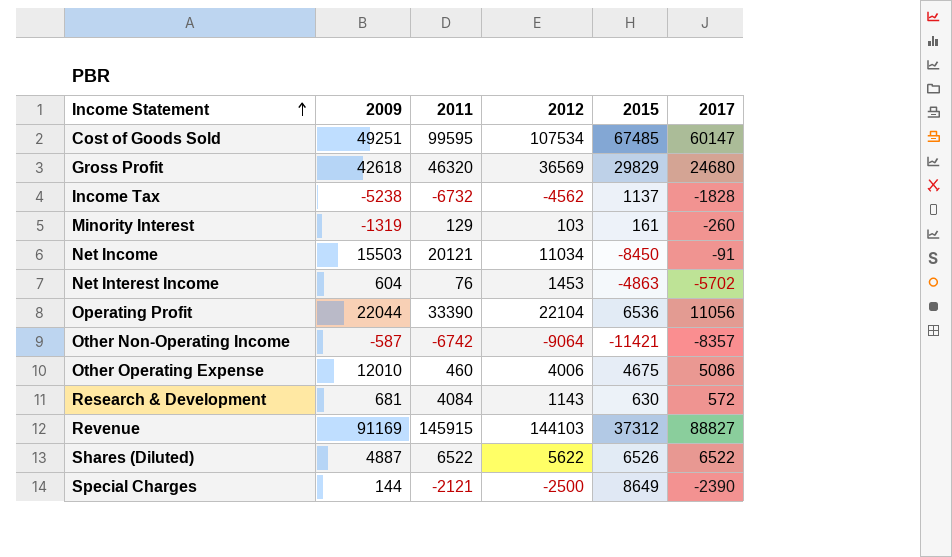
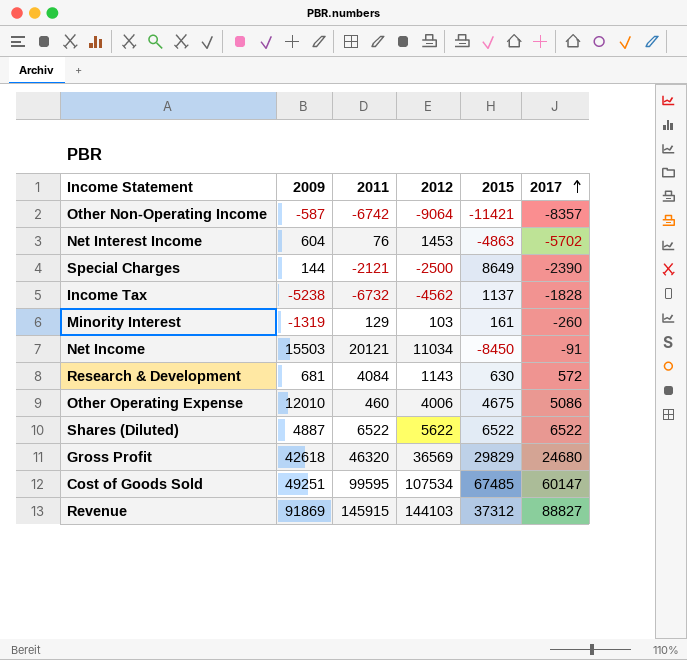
row order: Income Statement ascending -> 2017 ascending
row Operating Profit: 22044 | 33390 | 22104 | 6536 | 11056 -> none
Shares (Diluted) | 2015: 6526 -> 6522
Revenue | 2009: 91169 -> 91869

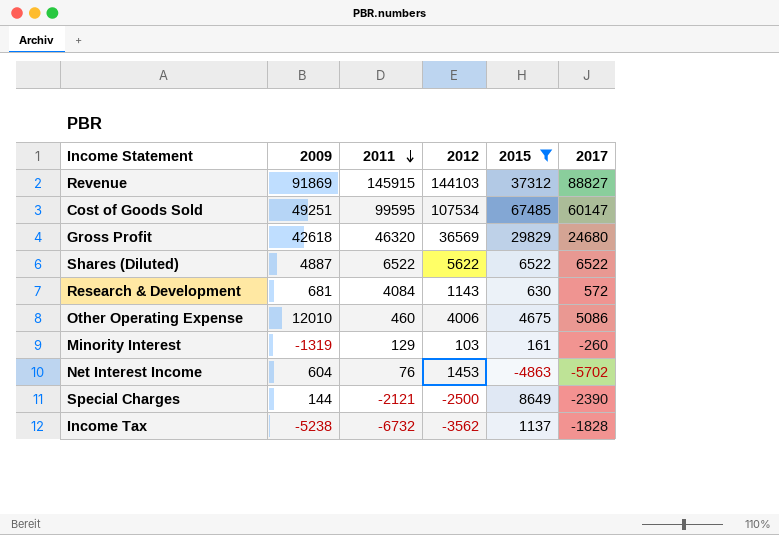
filter: none -> 2015 >= -4863
row order: 2017 ascending -> 2011 descending
Income Tax | 2012: -4562 -> -3562

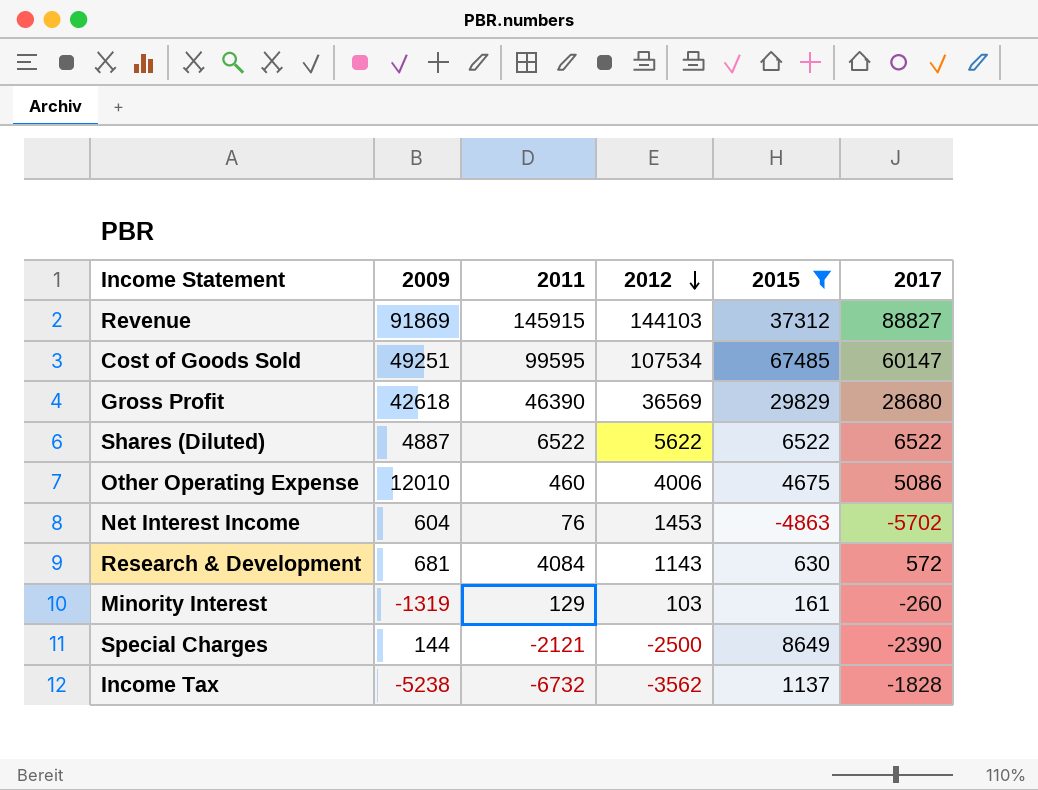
row order: 2011 descending -> 2012 descending
Gross Profit | 2011: 46320 -> 46390
Gross Profit | 2017: 24680 -> 28680

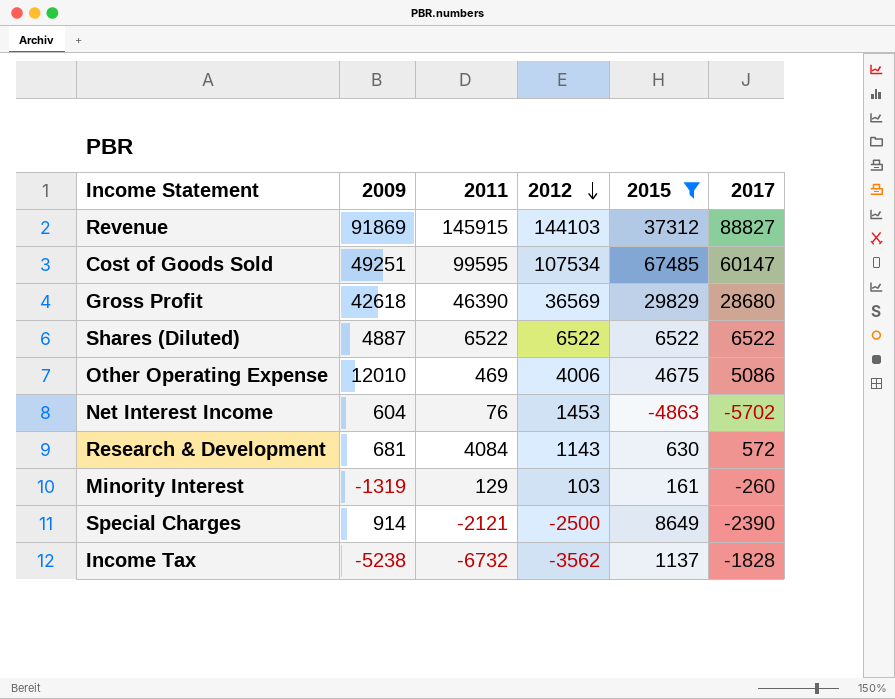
Shares (Diluted) | 2012: 5622 -> 6522
Other Operating Expense | 2011: 460 -> 469
Special Charges | 2009: 144 -> 914

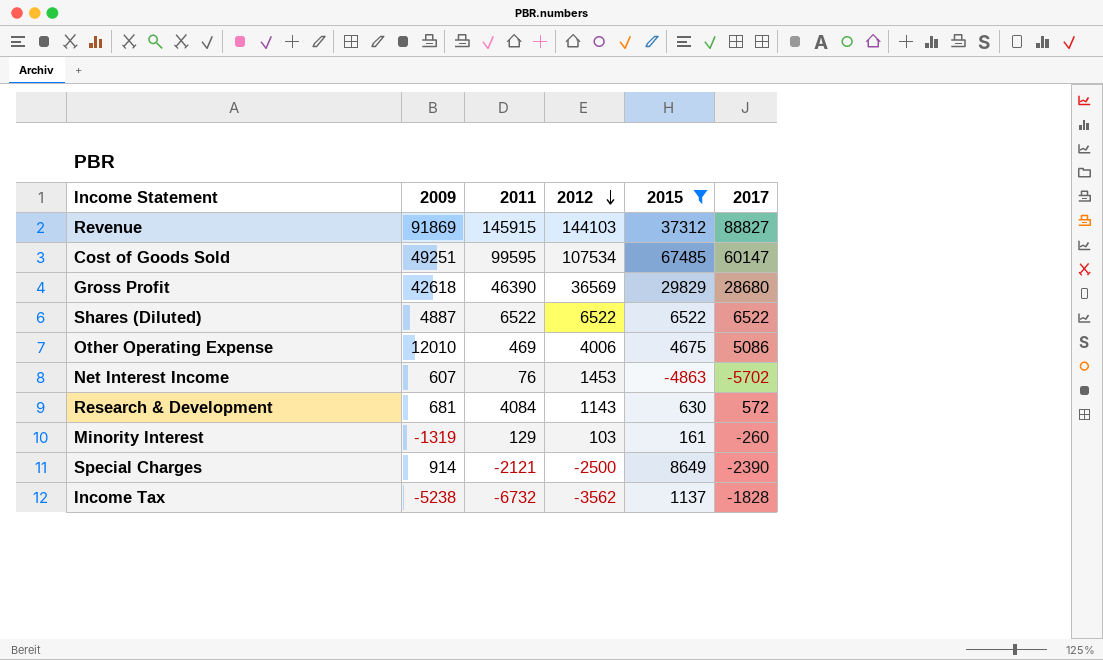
Net Interest Income | 2009: 604 -> 607

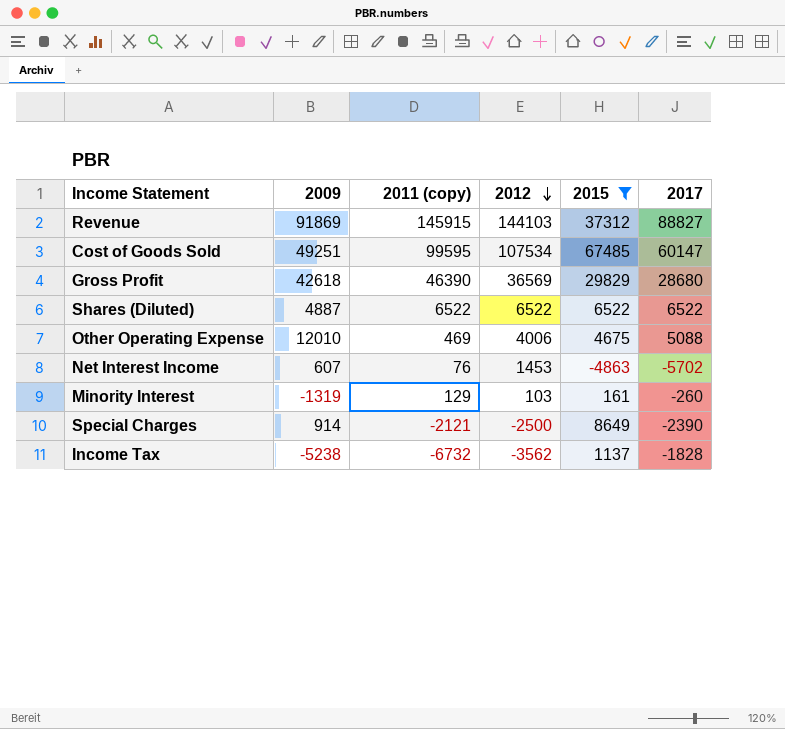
column name: 2011 -> 2011 (copy)
row Research & Development: 681 | 4084 | 1143 | 630 | 572 -> none
Other Operating Expense | 2017: 5086 -> 5088

